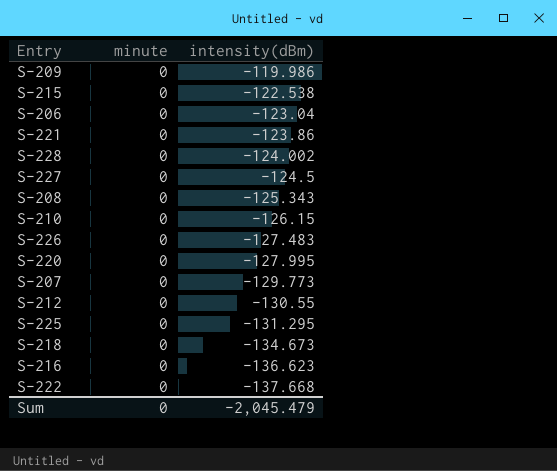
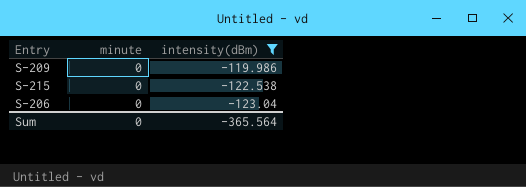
filter: none -> intensity(dBm) >= -123.04
Sum | intensity(dBm): -2,045.479 -> -365.564

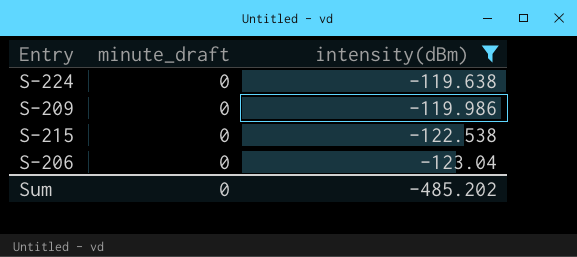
column name: minute -> minute_draft
row S-224: none -> 0 | -119.638
Sum | intensity(dBm): -365.564 -> -485.202

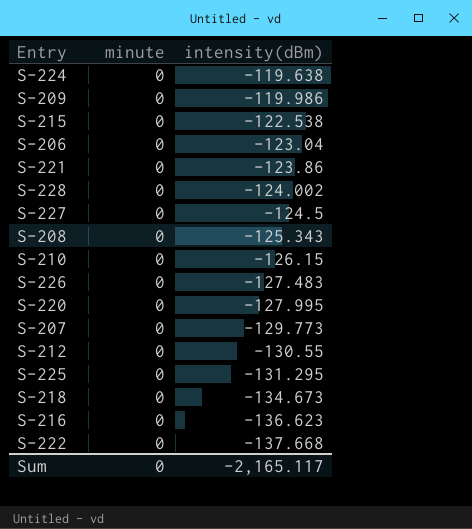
filter: intensity(dBm) >= -123.04 -> none
column name: minute_draft -> minute
Sum | intensity(dBm): -485.202 -> -2,165.117

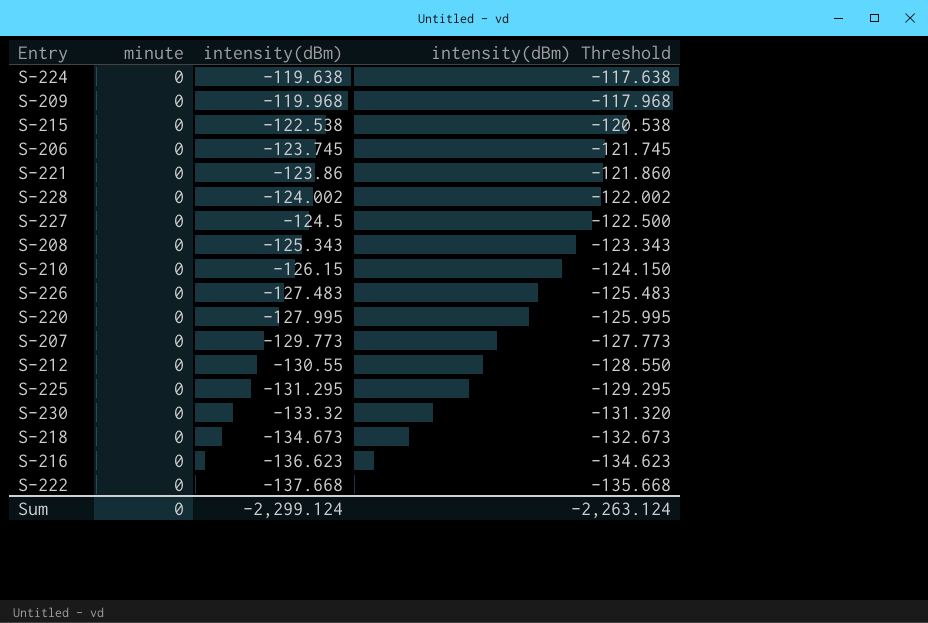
column intensity(dBm) Threshold | formula: none -> [intensity(dBm)] + 2
S-209 | intensity(dBm): -119.986 -> -119.968
S-206 | intensity(dBm): -123.04 -> -123.745
row S-230: none -> 0 | -133.32 | -131.320
Sum | intensity(dBm): -2,165.117 -> -2,299.124

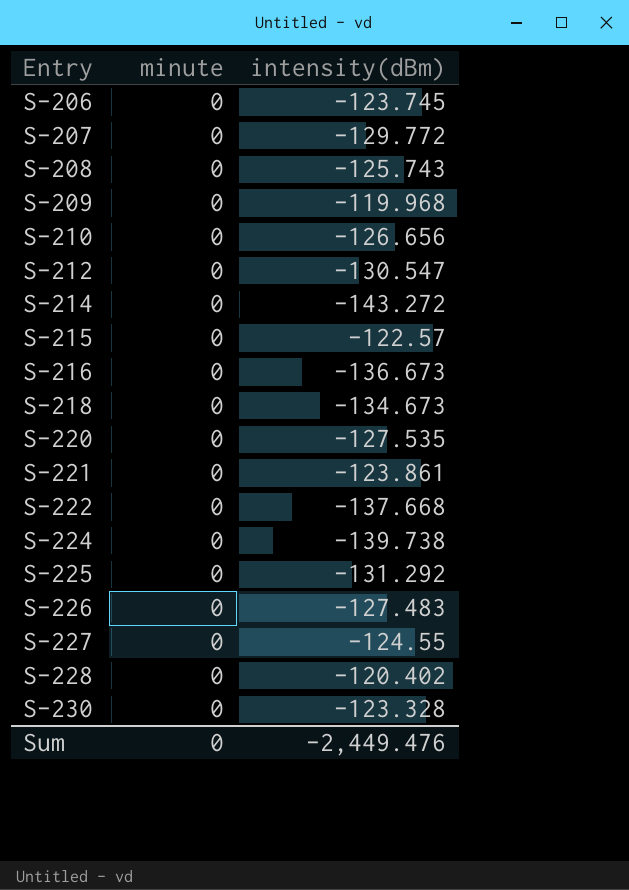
row order: intensity(dBm) descending -> Entry ascending
column intensity(dBm) Threshold | formula: [intensity(dBm)] + 2 -> none
S-207 | intensity(dBm): -129.773 -> -129.772
S-208 | intensity(dBm): -125.343 -> -125.743
S-210 | intensity(dBm): -126.15 -> -126.656
S-212 | intensity(dBm): -130.55 -> -130.547
row S-214: none -> 0 | -143.272
S-215 | intensity(dBm): -122.538 -> -122.57
S-216 | intensity(dBm): -136.623 -> -136.673
S-220 | intensity(dBm): -127.995 -> -127.535
S-221 | intensity(dBm): -123.86 -> -123.861
S-224 | intensity(dBm): -119.638 -> -139.738
S-225 | intensity(dBm): -131.295 -> -131.292
S-227 | intensity(dBm): -124.5 -> -124.55
S-228 | intensity(dBm): -124.002 -> -120.402
S-230 | intensity(dBm): -133.32 -> -123.328
Sum | intensity(dBm): -2,299.124 -> -2,449.476

